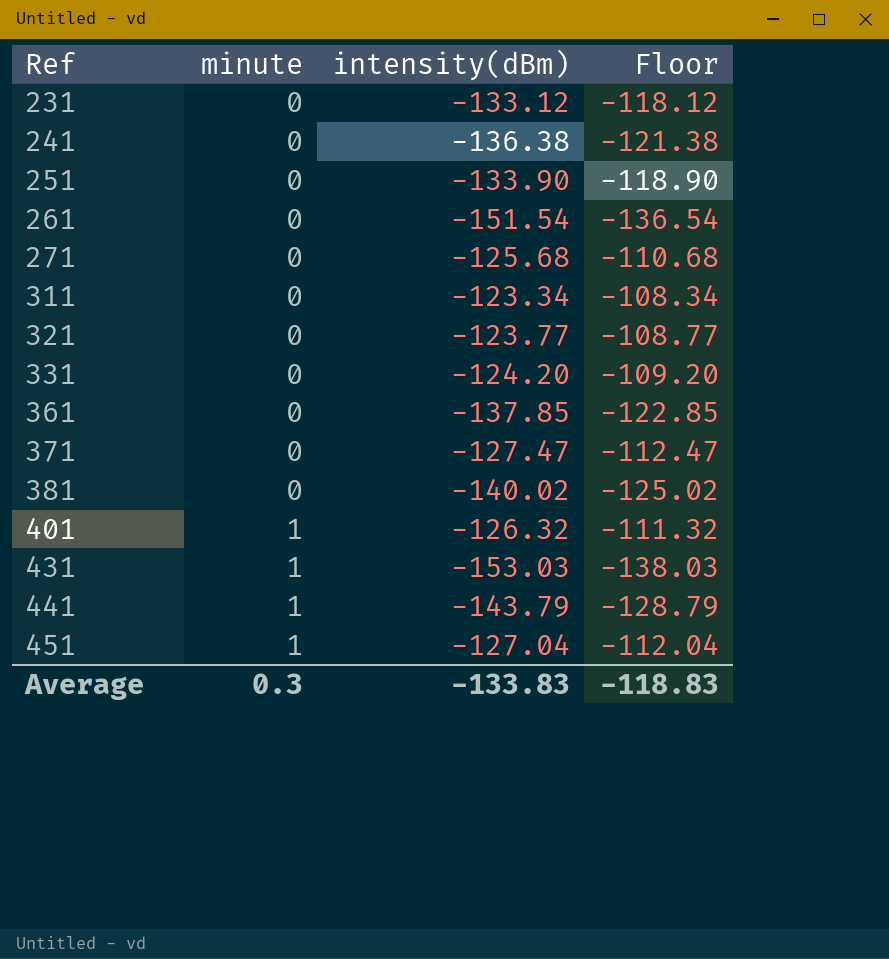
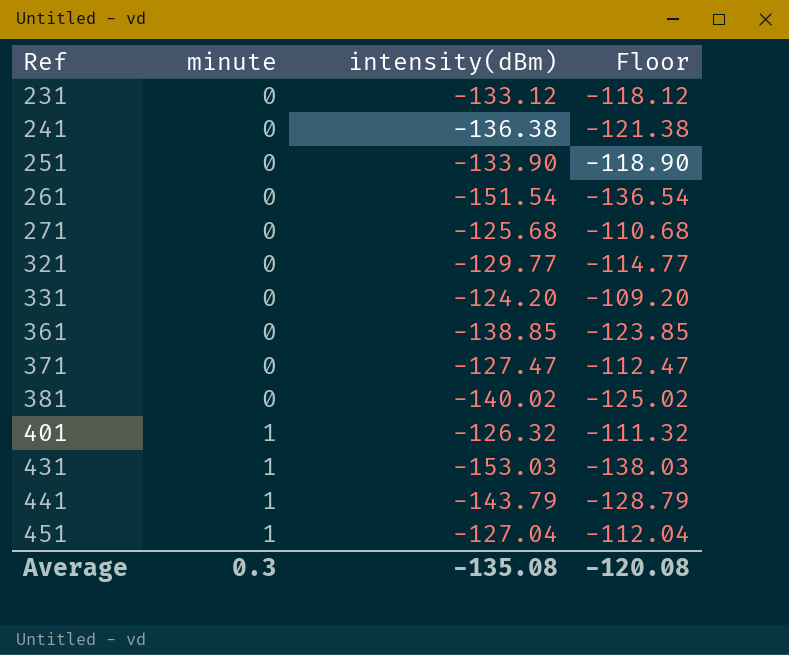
row 311: 0 | -123.34 | -108.34 -> none
321 | intensity(dBm): -123.77 -> -129.77
321 | Floor: -108.77 -> -114.77
361 | intensity(dBm): -137.85 -> -138.85
361 | Floor: -122.85 -> -123.85
Average | intensity(dBm): -133.83 -> -135.08
Average | Floor: -118.83 -> -120.08

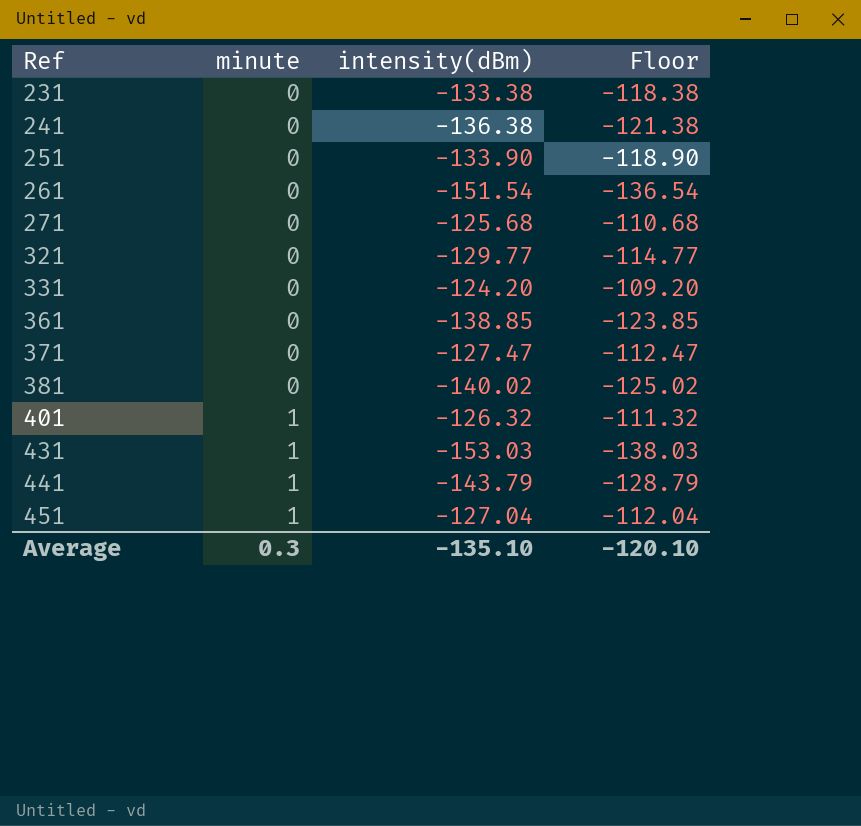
231 | intensity(dBm): -133.12 -> -133.38
231 | Floor: -118.12 -> -118.38
Average | intensity(dBm): -135.08 -> -135.10
Average | Floor: -120.08 -> -120.10

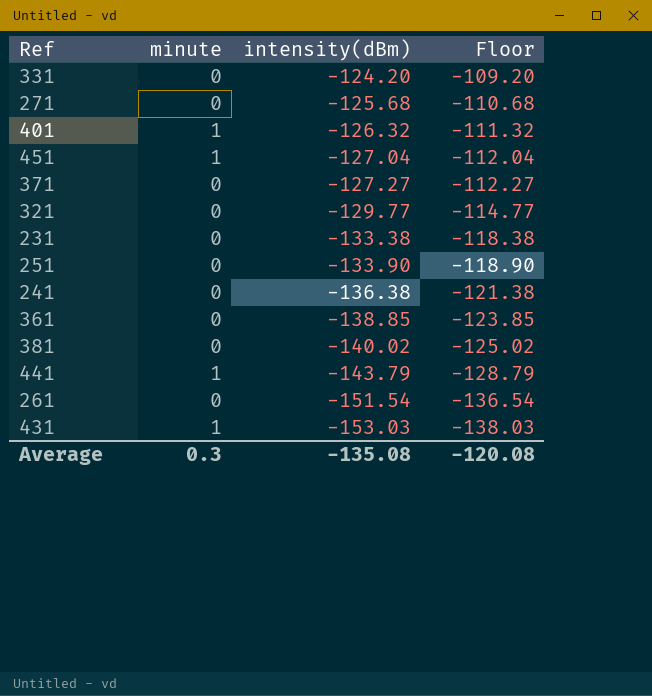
row order: Ref ascending -> intensity(dBm) descending
371 | intensity(dBm): -127.47 -> -127.27
371 | Floor: -112.47 -> -112.27
Average | intensity(dBm): -135.10 -> -135.08
Average | Floor: -120.10 -> -120.08

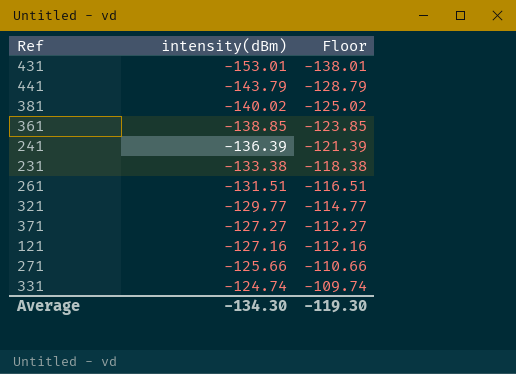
row order: intensity(dBm) descending -> intensity(dBm) ascending
column minute | position: 2 -> none
row 401: 1 | -126.32 | -111.32 -> none
row 451: 1 | -127.04 | -112.04 -> none
row 251: 0 | -133.90 | -118.90 -> none
431 | intensity(dBm): -153.03 -> -153.01
431 | Floor: -138.03 -> -138.01
241 | intensity(dBm): -136.38 -> -136.39
241 | Floor: -121.38 -> -121.39
261 | intensity(dBm): -151.54 -> -131.51
261 | Floor: -136.54 -> -116.51
row 121: none -> -127.16 | -112.16
271 | intensity(dBm): -125.68 -> -125.66
271 | Floor: -110.68 -> -110.66
331 | intensity(dBm): -124.20 -> -124.74
331 | Floor: -109.20 -> -109.74
Average | intensity(dBm): -135.08 -> -134.30
Average | Floor: -120.08 -> -119.30

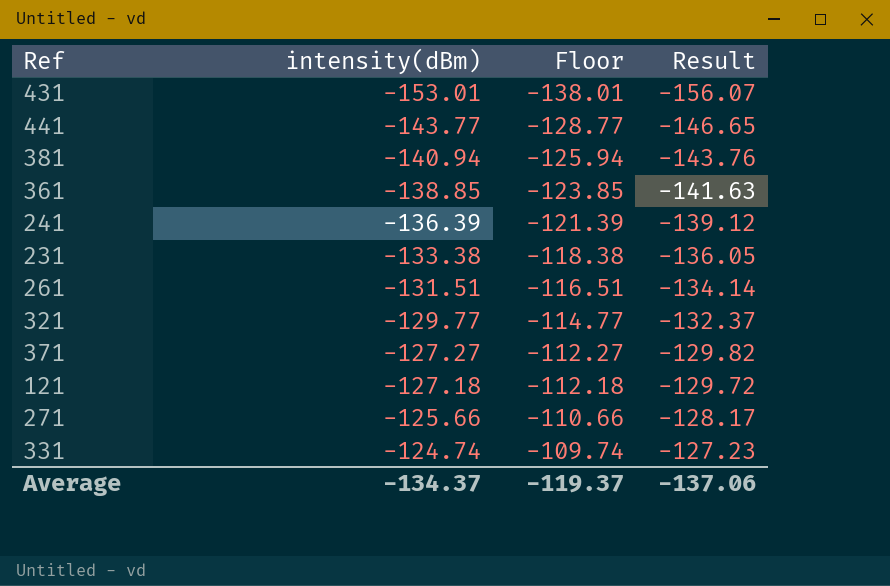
column Result | formula: none -> [intensity(dBm)] * 1.02
441 | intensity(dBm): -143.79 -> -143.77
441 | Floor: -128.79 -> -128.77
381 | intensity(dBm): -140.02 -> -140.94
381 | Floor: -125.02 -> -125.94
121 | intensity(dBm): -127.16 -> -127.18
121 | Floor: -112.16 -> -112.18
Average | intensity(dBm): -134.30 -> -134.37
Average | Floor: -119.30 -> -119.37

